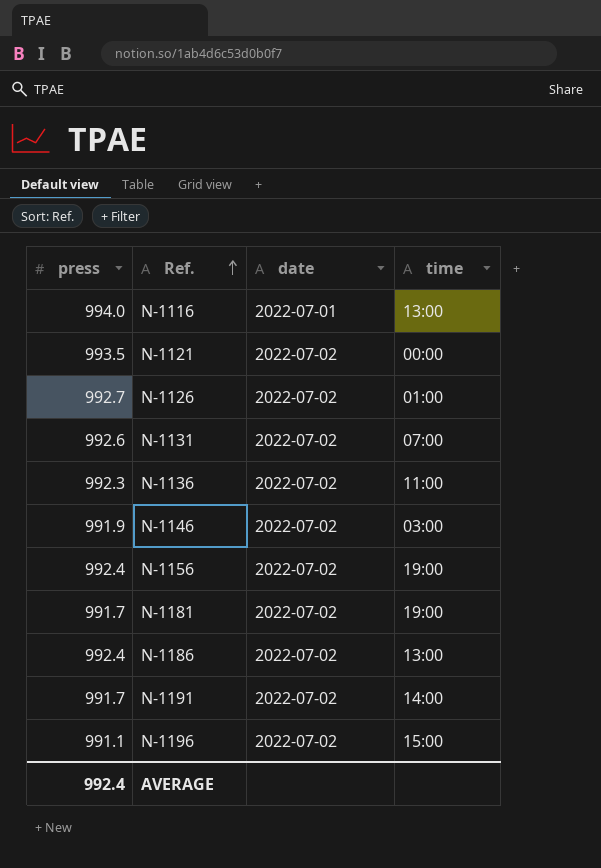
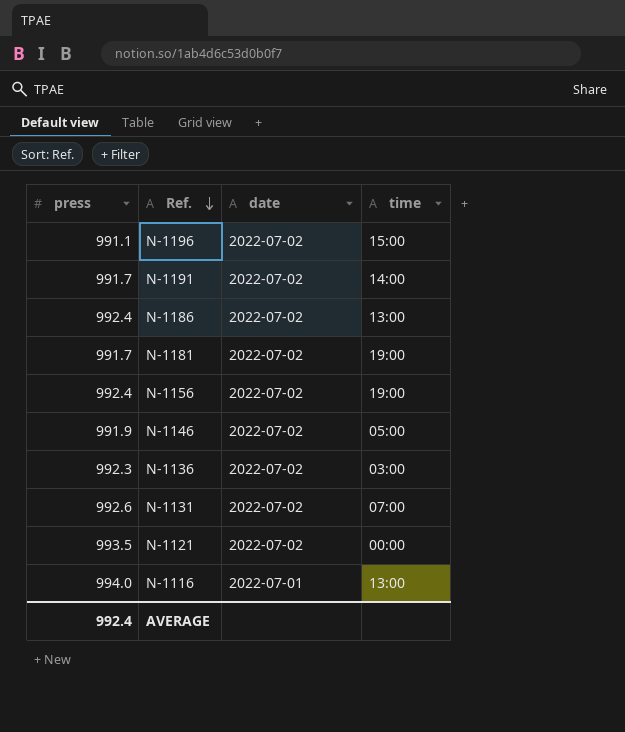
row order: Ref. ascending -> Ref. descending
row N-1126: 992.7 | 2022-07-02 | 01:00 -> none
N-1146 | time: 03:00 -> 05:00
N-1136 | time: 11:00 -> 03:00

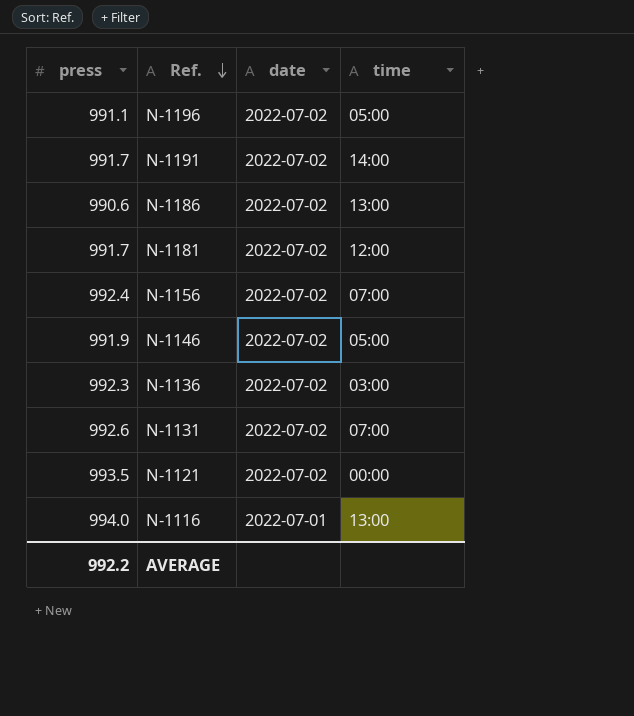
N-1196 | time: 15:00 -> 05:00
N-1186 | press: 992.4 -> 990.6
N-1181 | time: 19:00 -> 12:00
N-1156 | time: 19:00 -> 07:00
AVERAGE | press: 992.4 -> 992.2

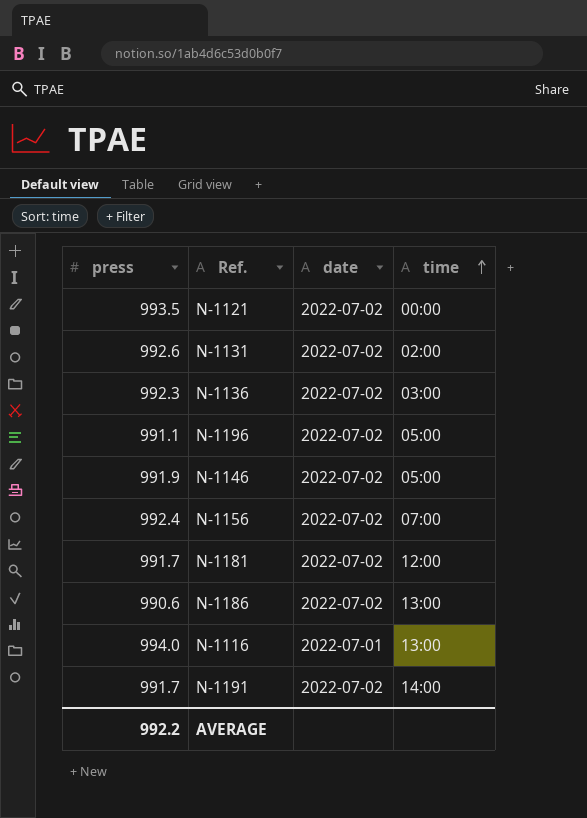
row order: Ref. descending -> time ascending
N-1131 | time: 07:00 -> 02:00

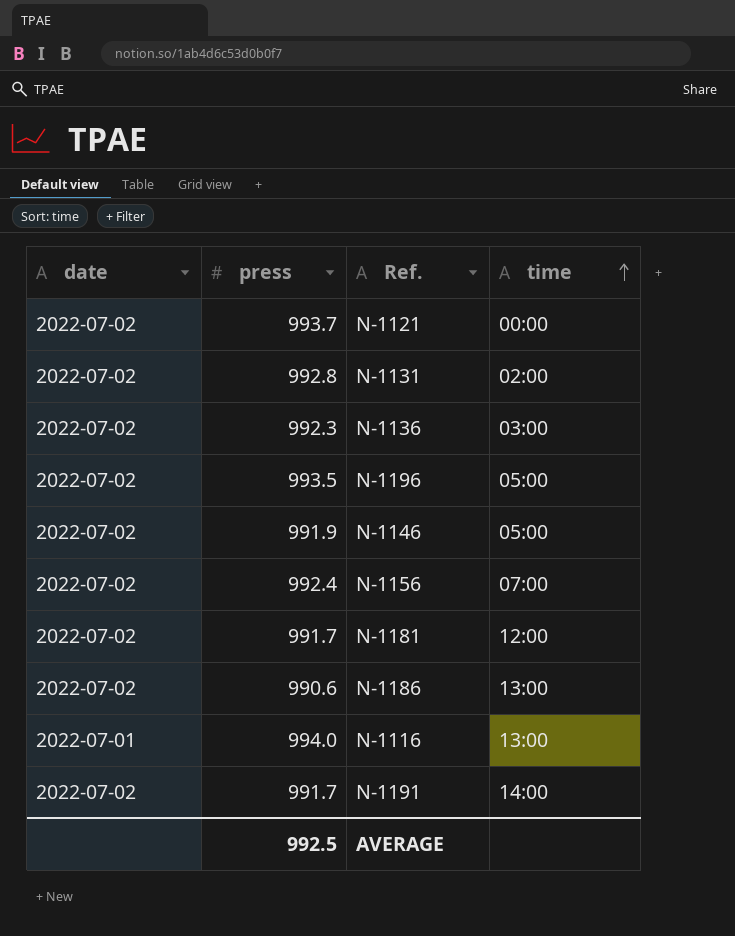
column date | position: 3 -> 1
N-1121 | press: 993.5 -> 993.7
N-1131 | press: 992.6 -> 992.8
N-1196 | press: 991.1 -> 993.5
AVERAGE | press: 992.2 -> 992.5

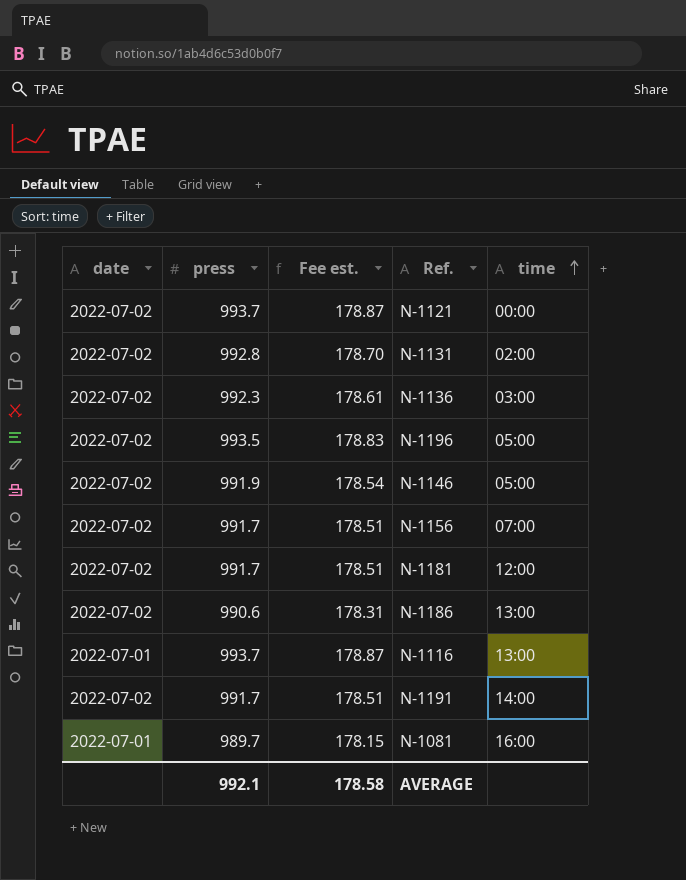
column Fee est. | formula: none -> [press] * 0.18
N-1156 | press: 992.4 -> 991.7
N-1116 | press: 994.0 -> 993.7
row N-1081: none -> 2022-07-01 | 989.7 | 178.15 | 16:00
AVERAGE | press: 992.5 -> 992.1

